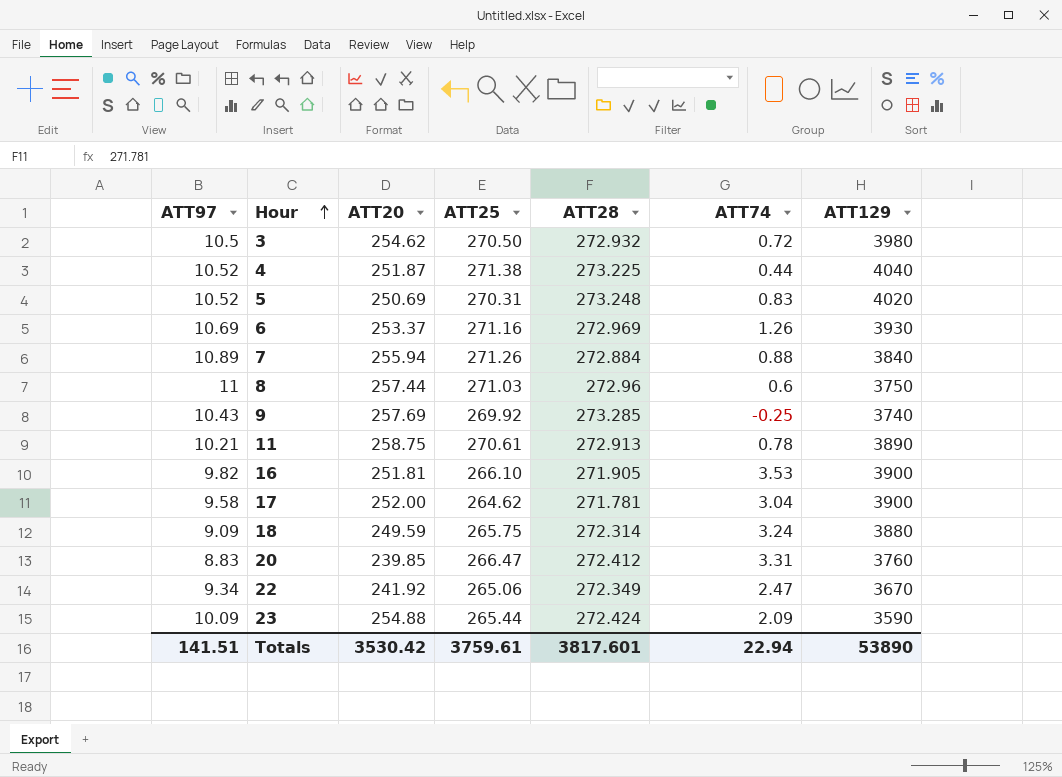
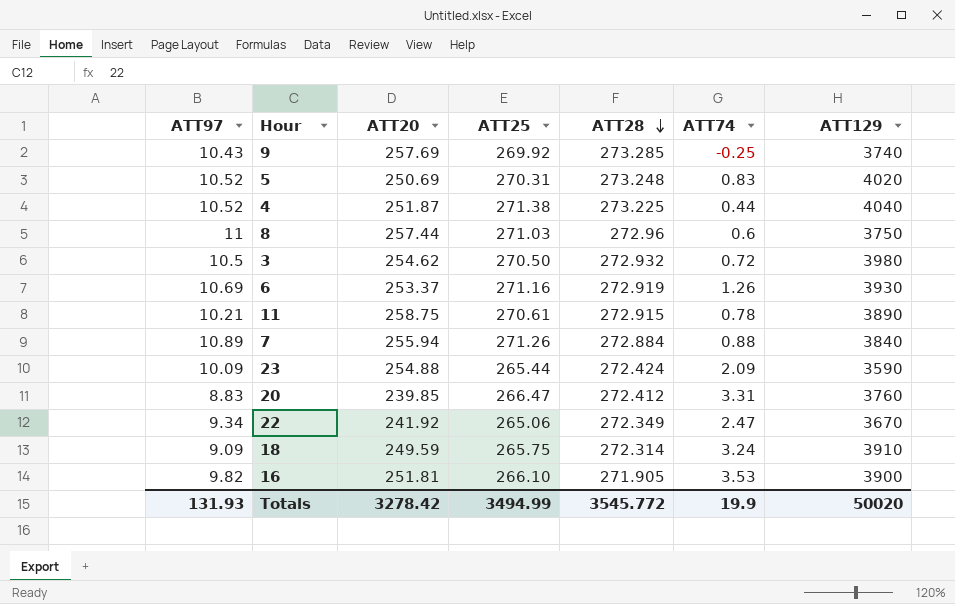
row order: Hour ascending -> ATT28 descending
row 17: 9.58 | 252.00 | 264.62 | 271.781 | 3.04 | 3900 -> none
6 | ATT28: 272.969 -> 272.919
11 | ATT28: 272.913 -> 272.915
18 | ATT129: 3880 -> 3910
Totals | ATT97: 141.51 -> 131.93
Totals | ATT20: 3530.42 -> 3278.42
Totals | ATT25: 3759.61 -> 3494.99
Totals | ATT28: 3817.601 -> 3545.772
Totals | ATT74: 22.94 -> 19.9
Totals | ATT129: 53890 -> 50020

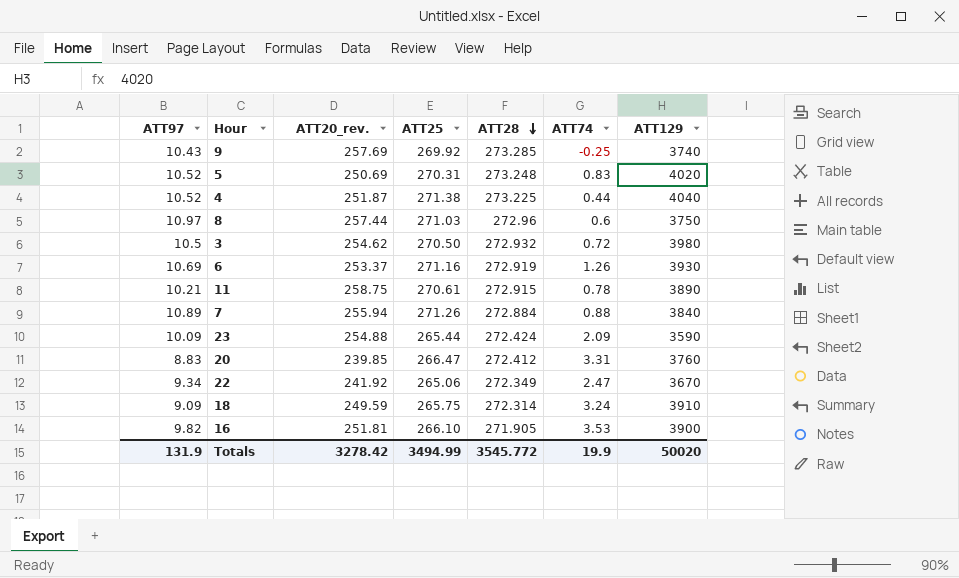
column name: ATT20 -> ATT20_rev.
8 | ATT97: 11 -> 10.97
Totals | ATT97: 131.93 -> 131.9

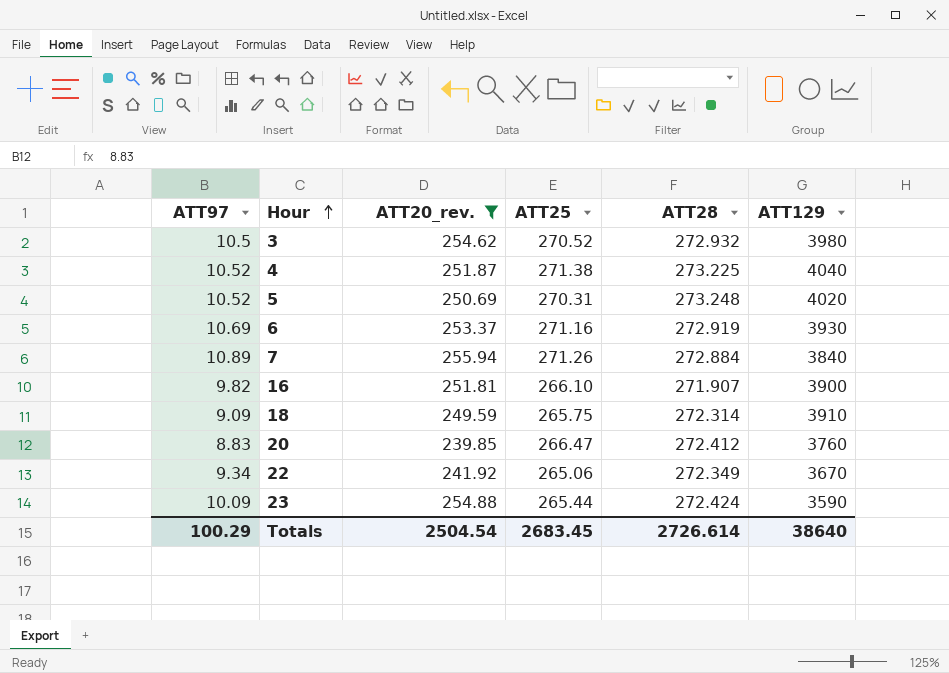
filter: none -> ATT20_rev. <= 255.94
row order: ATT28 descending -> Hour ascending
column ATT74 | position: 6 -> none
3 | ATT25: 270.50 -> 270.52
16 | ATT28: 271.905 -> 271.907
Totals | ATT97: 131.9 -> 100.29
Totals | ATT20_rev.: 3278.42 -> 2504.54
Totals | ATT25: 3494.99 -> 2683.45
Totals | ATT28: 3545.772 -> 2726.614
Totals | ATT129: 50020 -> 38640

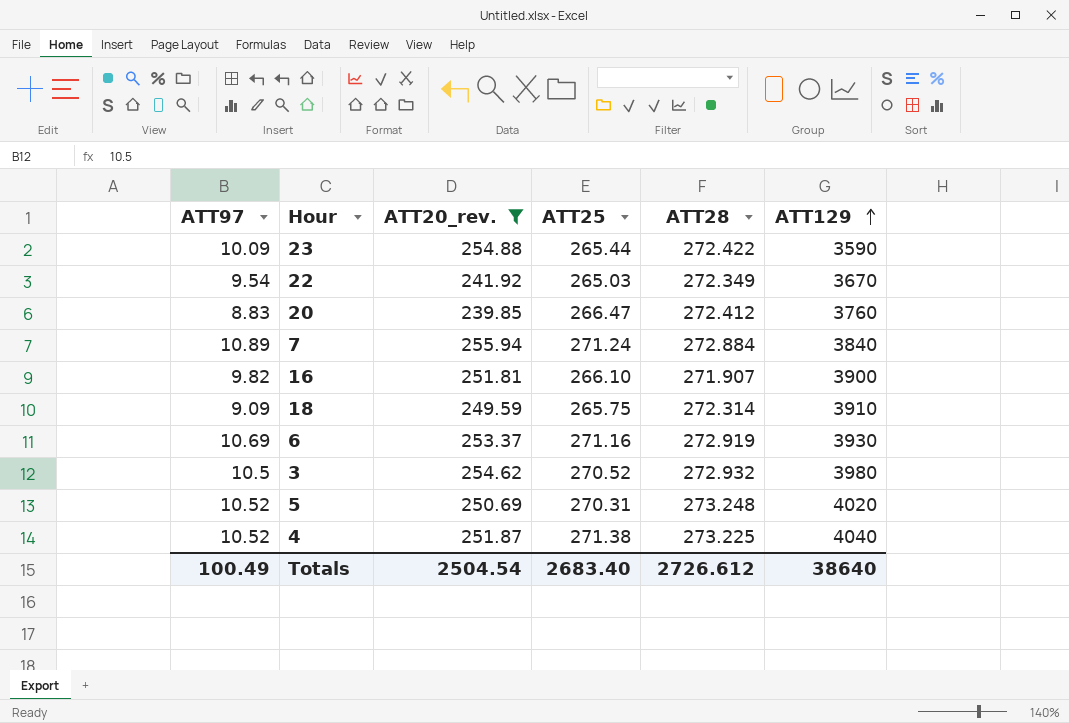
row order: Hour ascending -> ATT129 ascending
23 | ATT28: 272.424 -> 272.422
22 | ATT97: 9.34 -> 9.54
22 | ATT25: 265.06 -> 265.03
7 | ATT25: 271.26 -> 271.24
Totals | ATT97: 100.29 -> 100.49
Totals | ATT25: 2683.45 -> 2683.40
Totals | ATT28: 2726.614 -> 2726.612

